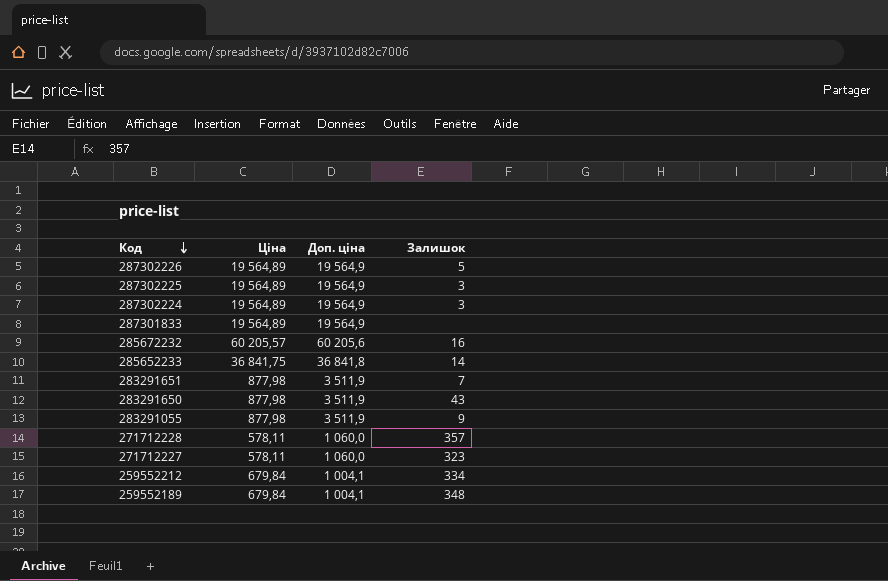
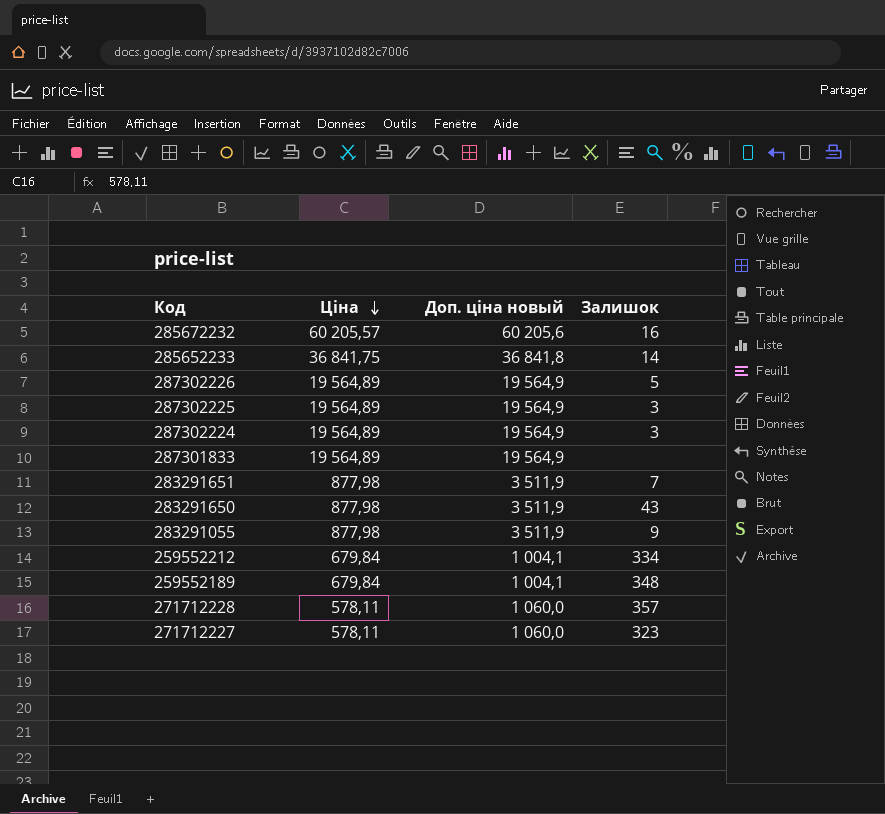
row order: Код descending -> Ціна descending
column name: Доп. ціна -> Доп. ціна новый

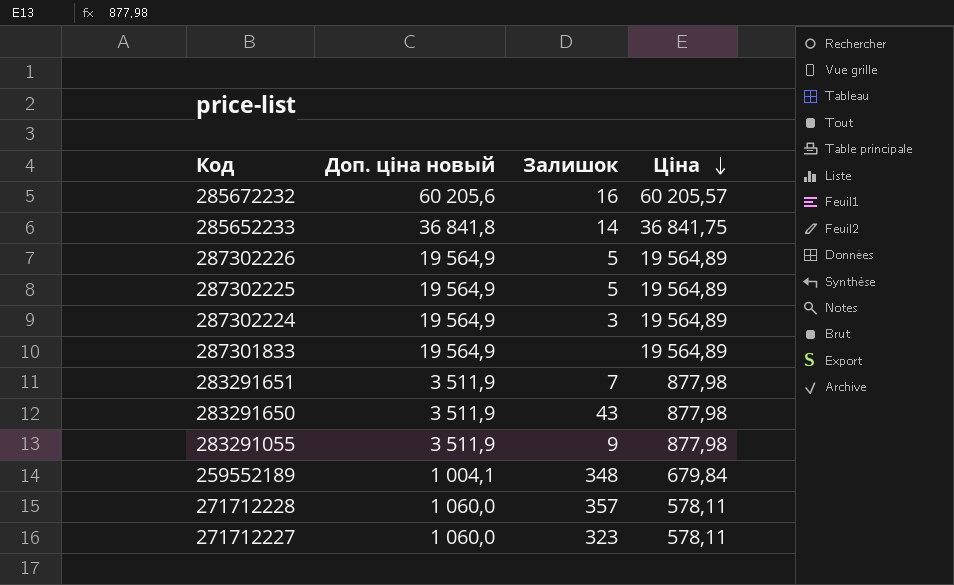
column Ціна | position: 2 -> 4
row 259552212: 679,84 | 1 004,1 | 334 -> none
287302225 | Залишок: 3 -> 5

